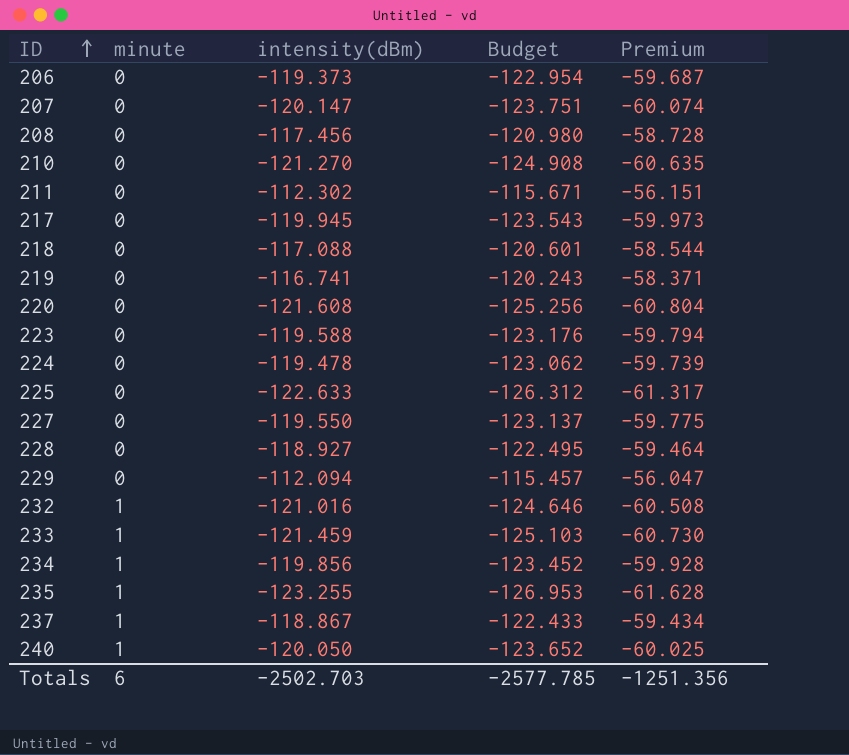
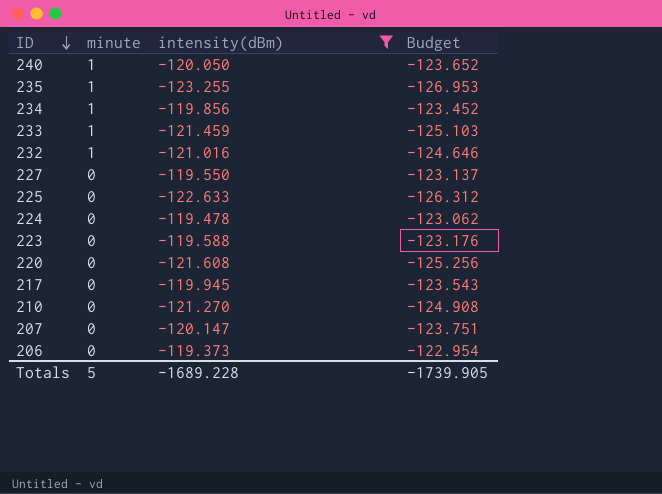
filter: none -> intensity(dBm) <= -119.373
row order: ID ascending -> ID descending
column Premium | formula: [intensity(dBm)] * 0.5 -> none
Totals | minute: 6 -> 5
Totals | intensity(dBm): -2502.703 -> -1689.228
Totals | Budget: -2577.785 -> -1739.905

